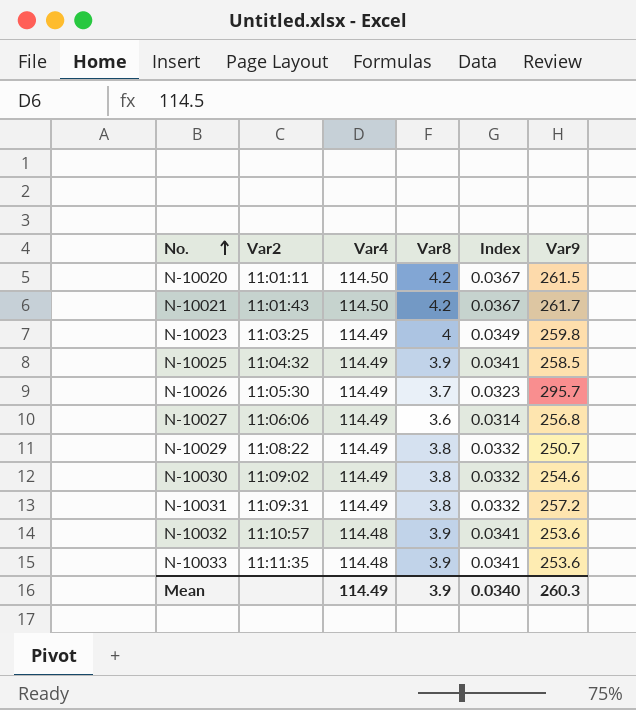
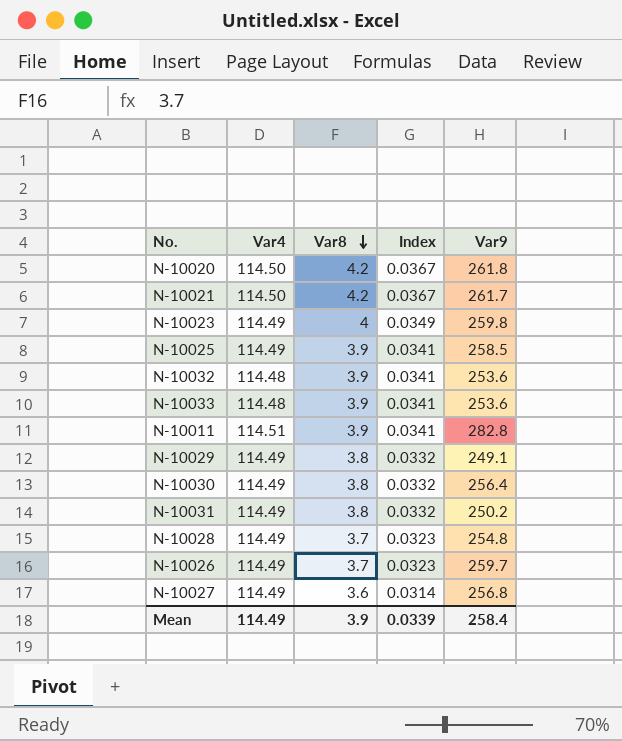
row order: No. ascending -> Var8 descending
column Var2 | position: 2 -> none
N-10020 | Var9: 261.5 -> 261.8
row N-10011: none -> 114.51 | 3.9 | 0.0341 | 282.8
N-10029 | Var9: 250.7 -> 249.1
N-10030 | Var9: 254.6 -> 256.4
N-10031 | Var9: 257.2 -> 250.2
row N-10028: none -> 114.49 | 3.7 | 0.0323 | 254.8
N-10026 | Var9: 295.7 -> 259.7
Mean | Index: 0.0340 -> 0.0339
Mean | Var9: 260.3 -> 258.4

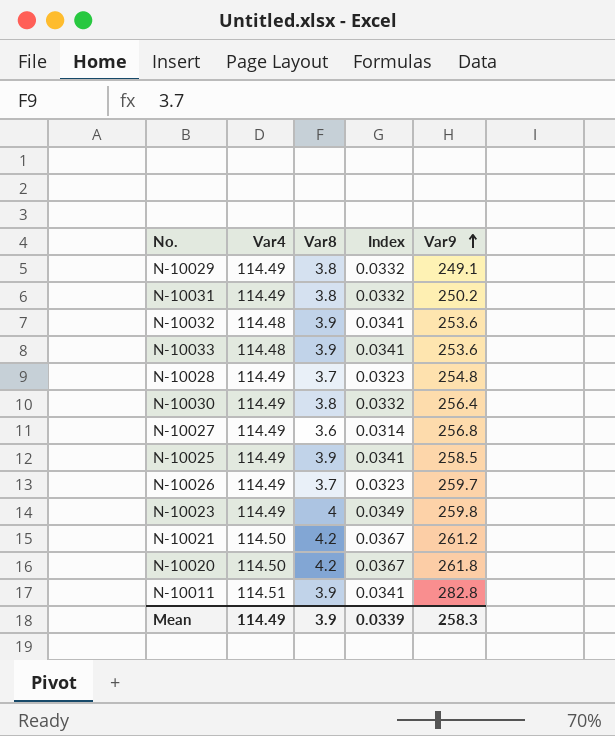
row order: Var8 descending -> Var9 ascending
N-10021 | Var9: 261.7 -> 261.2
Mean | Var9: 258.4 -> 258.3

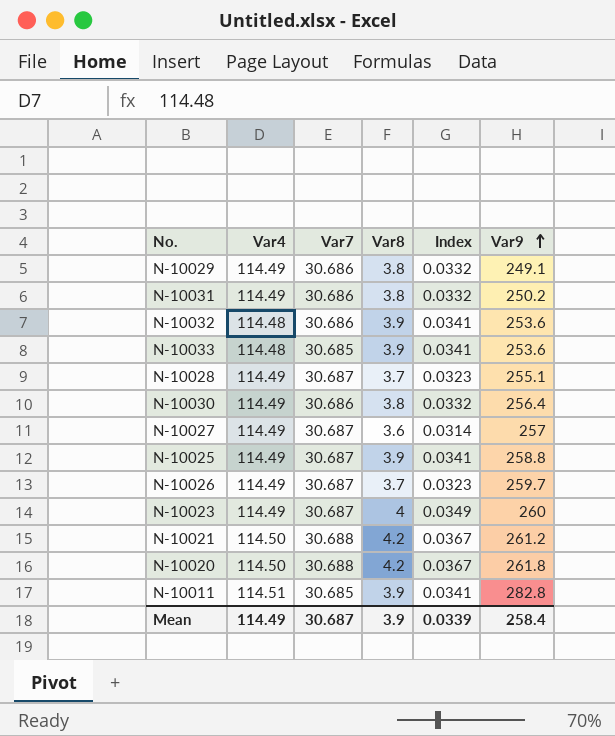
column Var7 | position: none -> 3
N-10028 | Var9: 254.8 -> 255.1
N-10027 | Var9: 256.8 -> 257
N-10025 | Var9: 258.5 -> 258.8
N-10023 | Var9: 259.8 -> 260
Mean | Var9: 258.3 -> 258.4

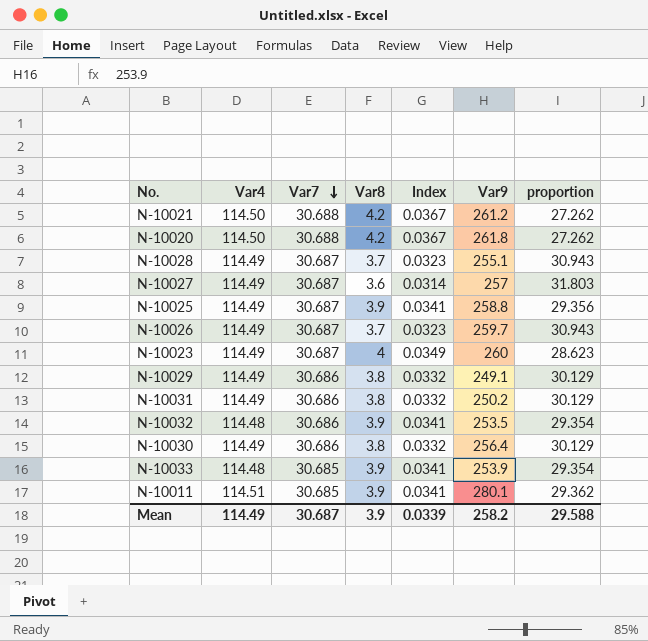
row order: Var9 ascending -> Var7 descending
column proportion | formula: none -> [Var4] / [Var8]
N-10032 | Var9: 253.6 -> 253.5
N-10033 | Var9: 253.6 -> 253.9
N-10011 | Var9: 282.8 -> 280.1
Mean | Var9: 258.4 -> 258.2

